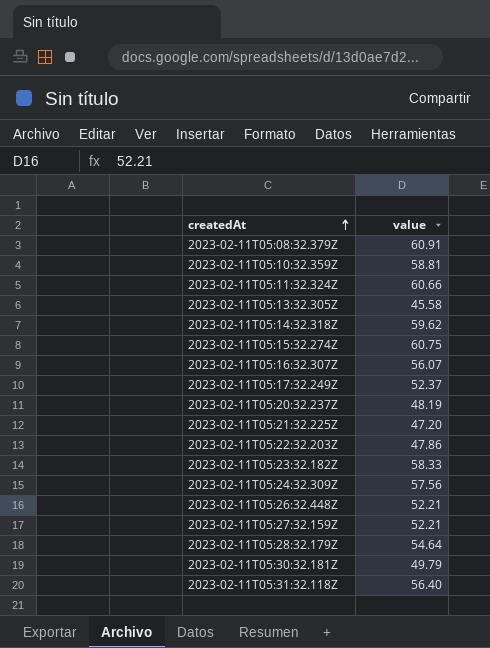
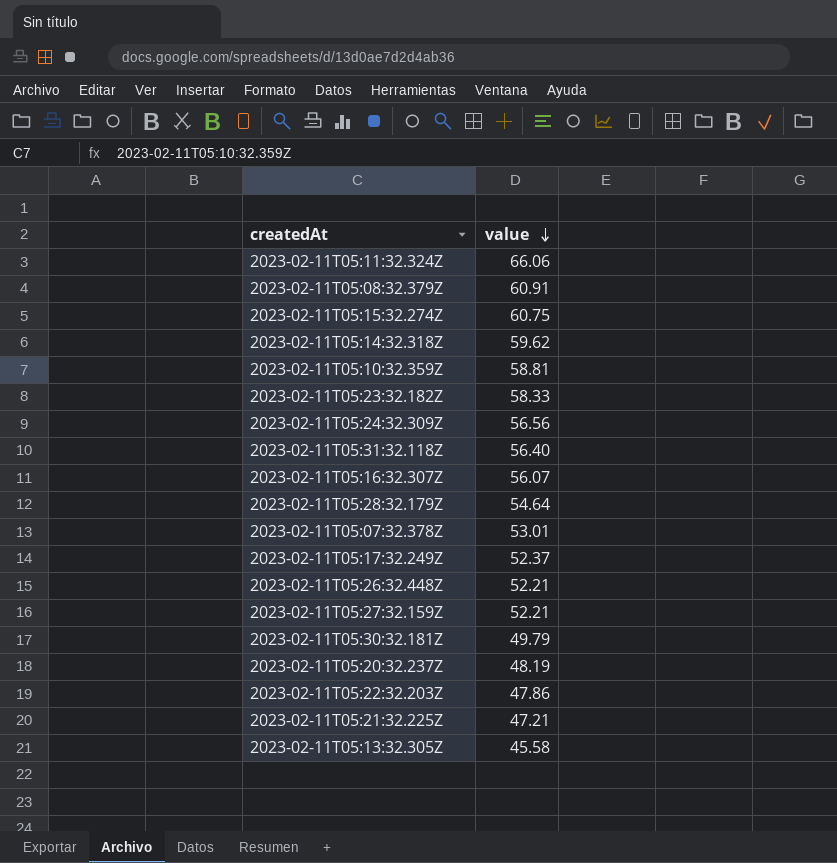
row order: createdAt ascending -> value descending
2023-02-11T05:11:32.324Z | value: 60.66 -> 66.06
2023-02-11T05:24:32.309Z | value: 57.56 -> 56.56
row 2023-02-11T05:07:32.378Z: none -> 53.01
2023-02-11T05:21:32.225Z | value: 47.20 -> 47.21

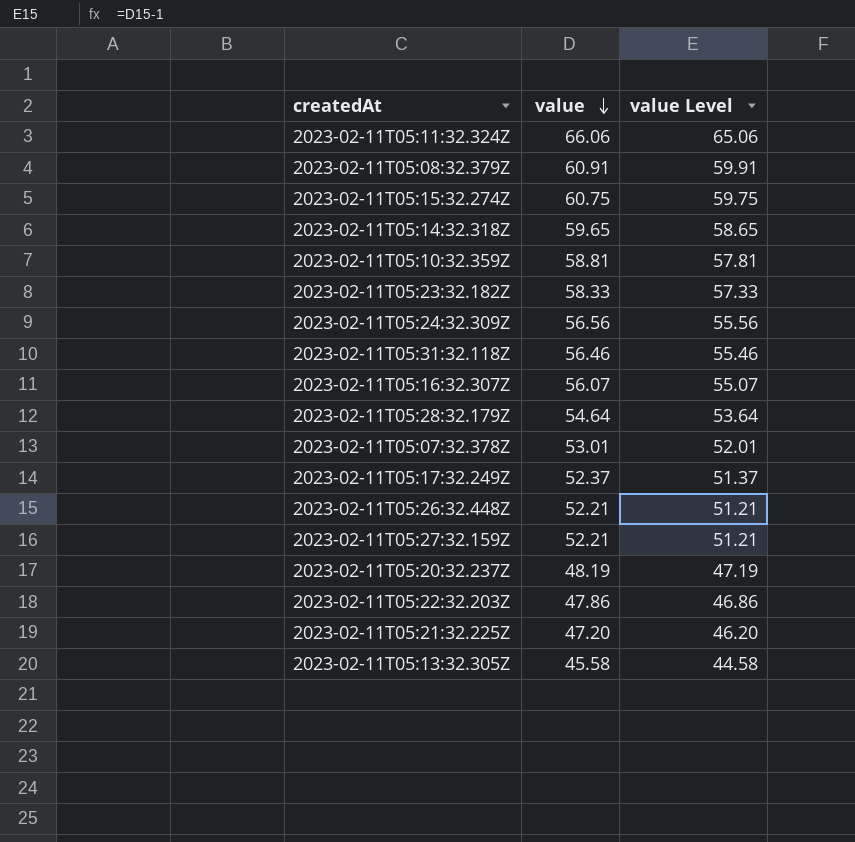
column value Level | formula: none -> [value] - 1
row 2023-02-11T05:30:32.181Z: 49.79 -> none
2023-02-11T05:14:32.318Z | value: 59.62 -> 59.65
2023-02-11T05:31:32.118Z | value: 56.40 -> 56.46
2023-02-11T05:21:32.225Z | value: 47.21 -> 47.20

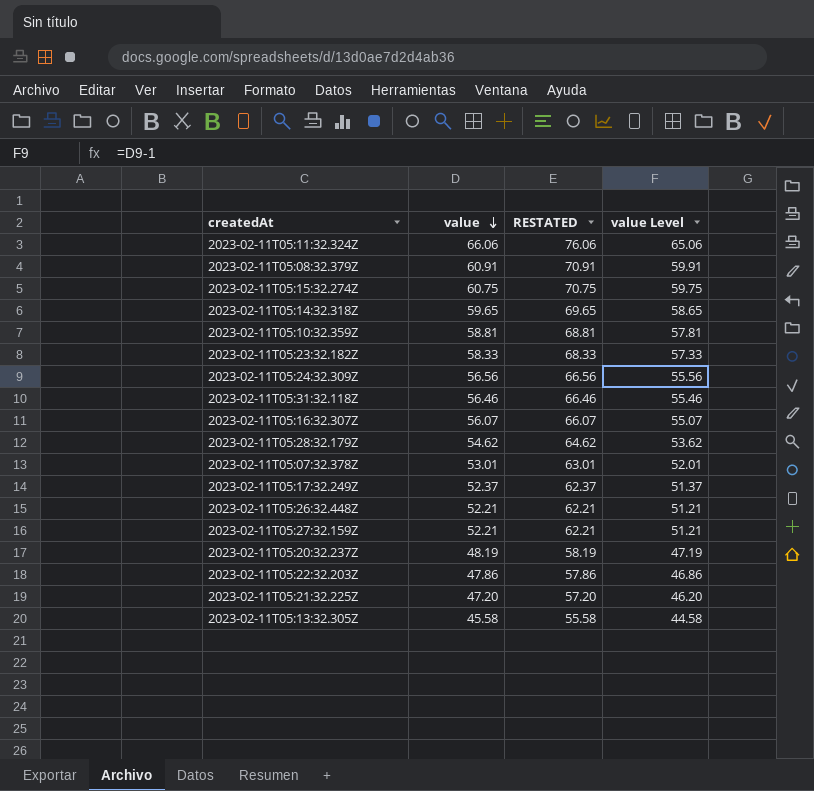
column RESTATED | formula: none -> [value] + 10
2023-02-11T05:28:32.179Z | value: 54.64 -> 54.62
2023-02-11T05:28:32.179Z | value Level: 53.64 -> 53.62

